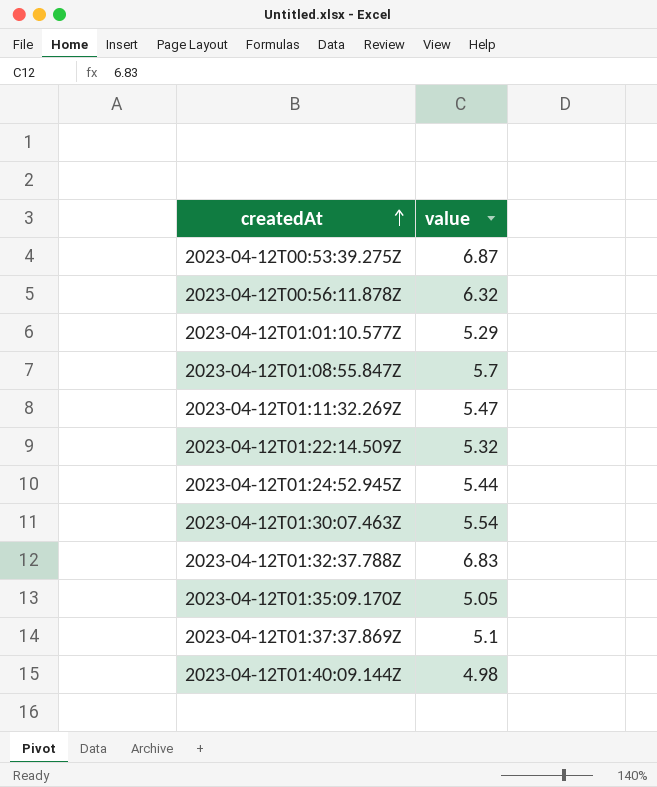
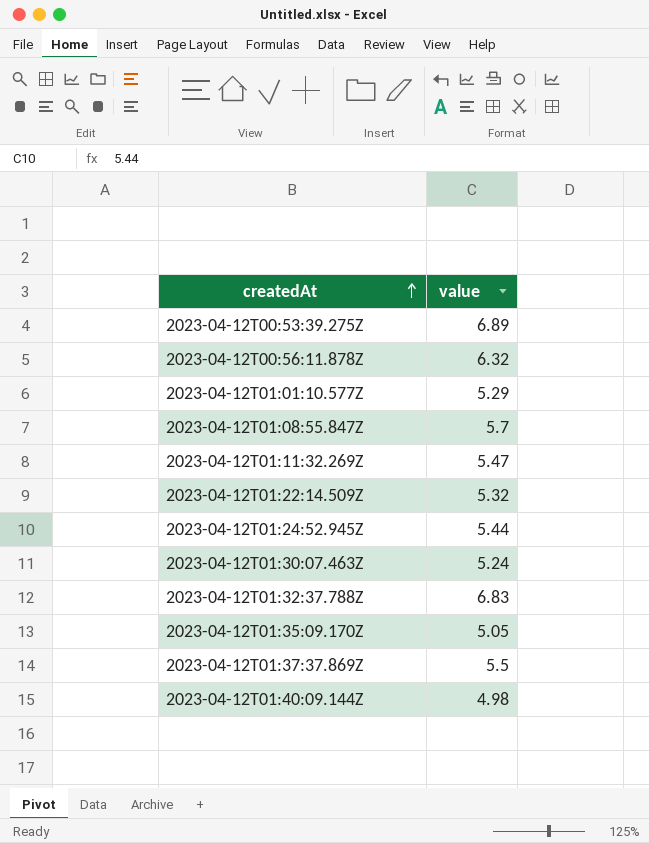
2023-04-12T00:53:39.275Z | value: 6.87 -> 6.89
2023-04-12T01:30:07.463Z | value: 5.54 -> 5.24
2023-04-12T01:37:37.869Z | value: 5.1 -> 5.5

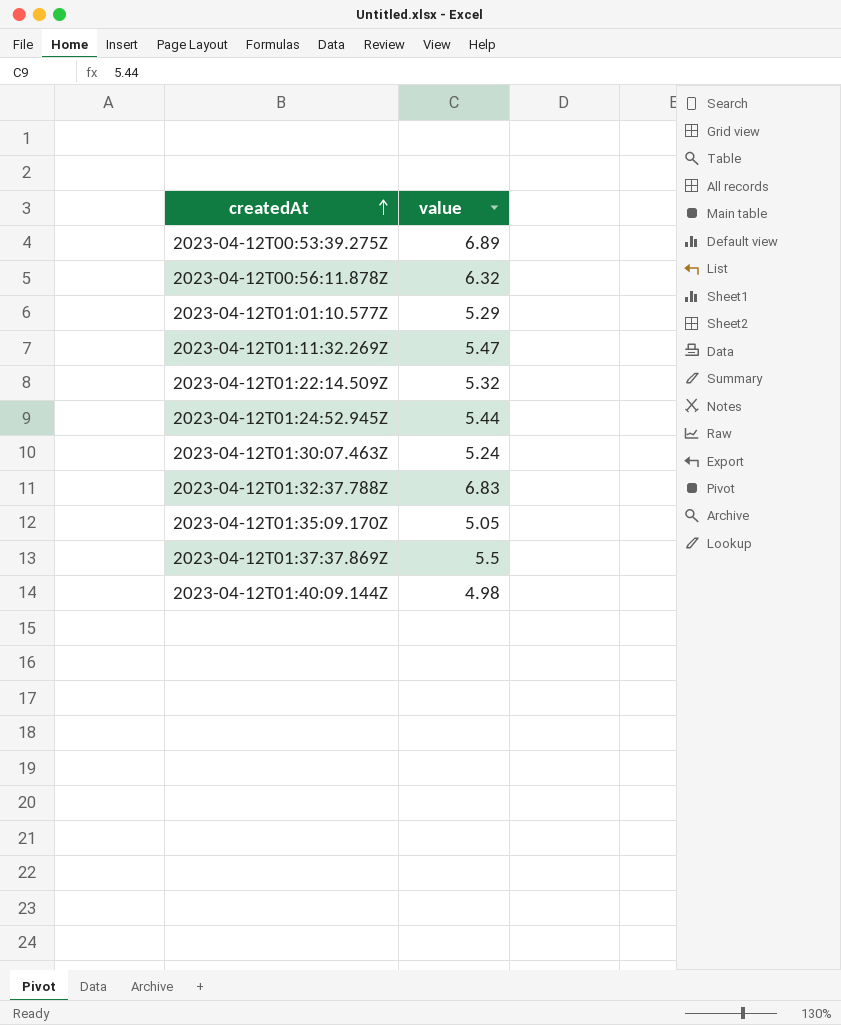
row 2023-04-12T01:08:55.847Z: 5.7 -> none

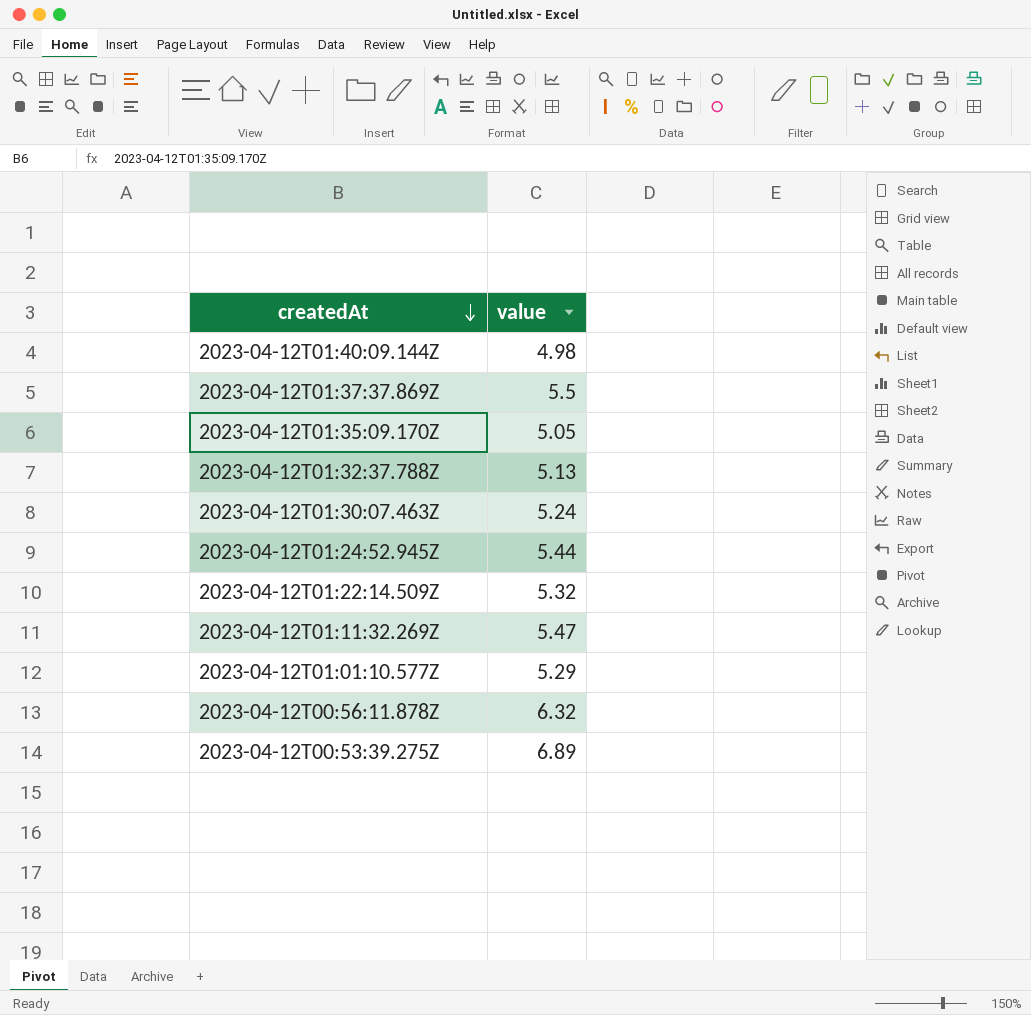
row order: createdAt ascending -> createdAt descending
2023-04-12T01:32:37.788Z | value: 6.83 -> 5.13

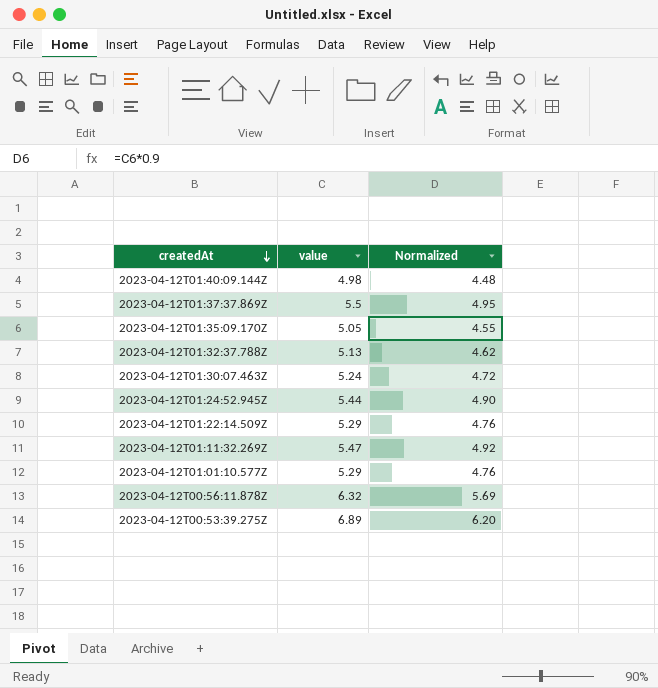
column Normalized | formula: none -> [value] * 0.9
2023-04-12T01:22:14.509Z | value: 5.32 -> 5.29

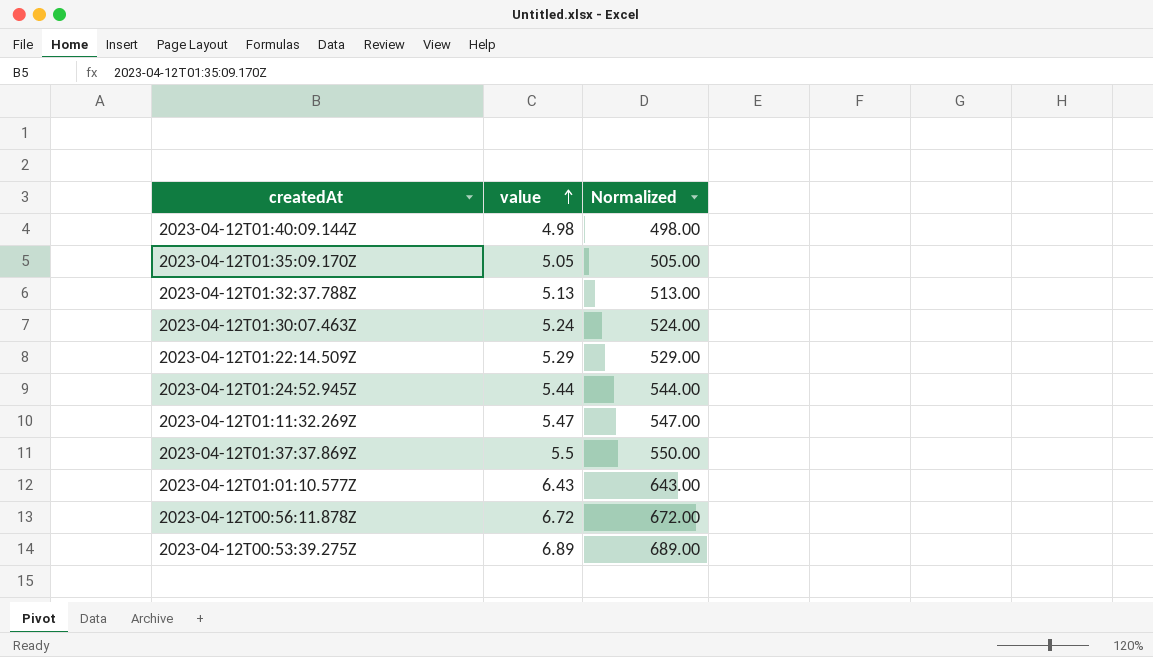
row order: createdAt descending -> value ascending
column Normalized | formula: [value] * 0.9 -> [value] * 100
2023-04-12T01:01:10.577Z | value: 5.29 -> 6.43
2023-04-12T00:56:11.878Z | value: 6.32 -> 6.72

